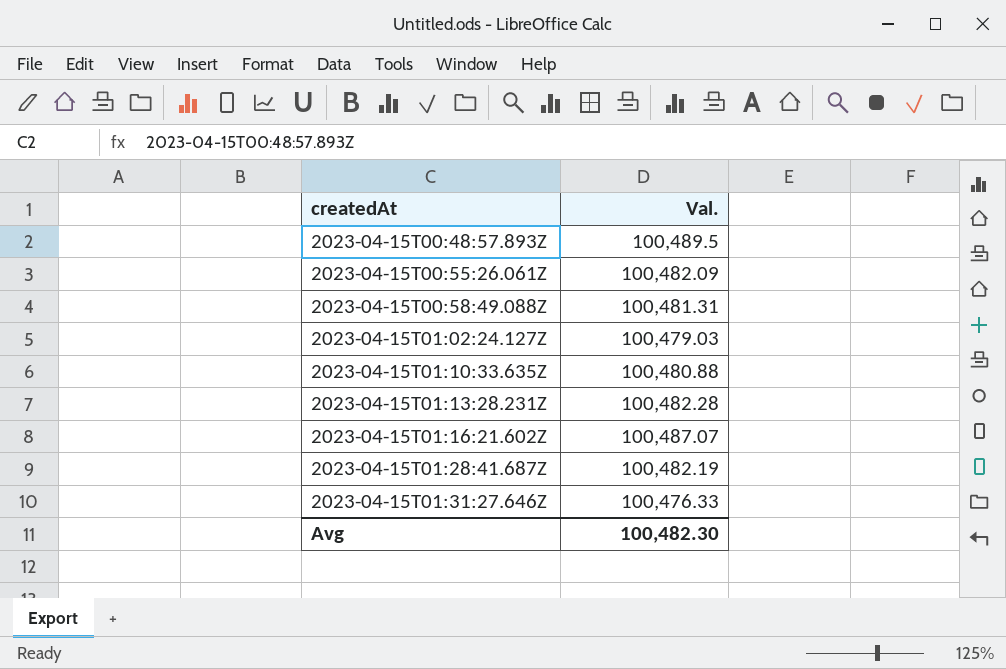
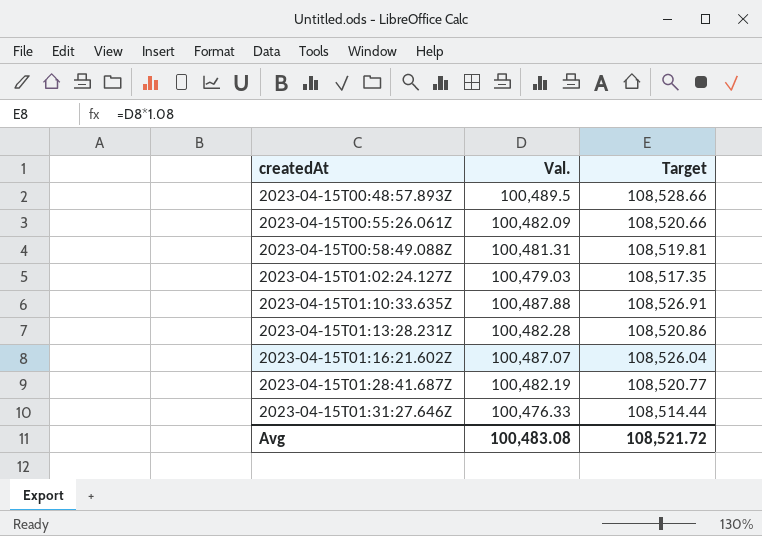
column Target | formula: none -> [Val.] * 1.08
2023-04-15T01:10:33.635Z | Val.: 100,480.88 -> 100,487.88
Avg | Val.: 100,482.30 -> 100,483.08

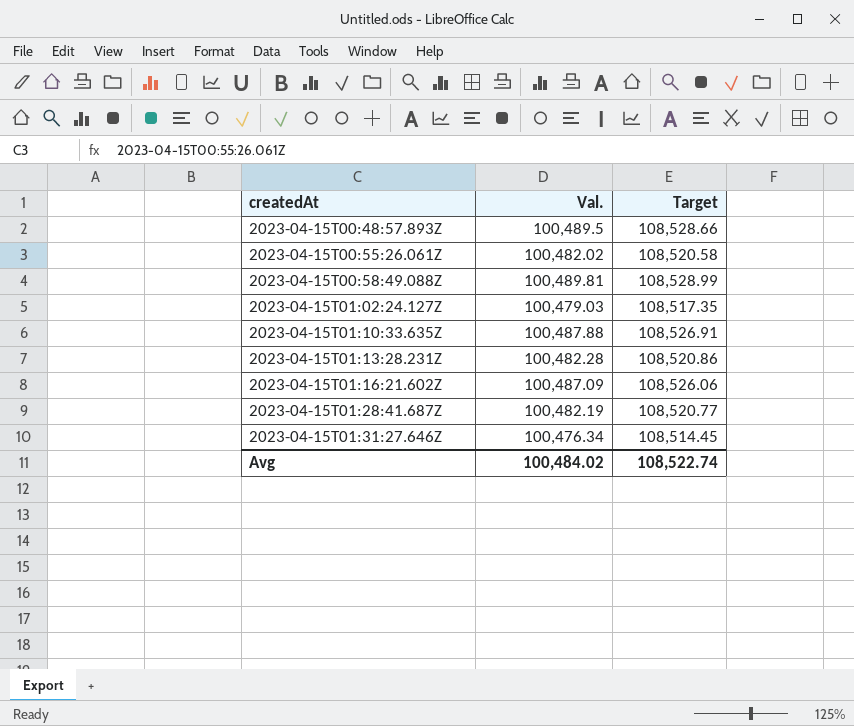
2023-04-15T00:55:26.061Z | Val.: 100,482.09 -> 100,482.02
2023-04-15T00:55:26.061Z | Target: 108,520.66 -> 108,520.58
2023-04-15T00:58:49.088Z | Val.: 100,481.31 -> 100,489.81
2023-04-15T00:58:49.088Z | Target: 108,519.81 -> 108,528.99
2023-04-15T01:16:21.602Z | Val.: 100,487.07 -> 100,487.09
2023-04-15T01:16:21.602Z | Target: 108,526.04 -> 108,526.06
2023-04-15T01:31:27.646Z | Val.: 100,476.33 -> 100,476.34
2023-04-15T01:31:27.646Z | Target: 108,514.44 -> 108,514.45
Avg | Val.: 100,483.08 -> 100,484.02
Avg | Target: 108,521.72 -> 108,522.74

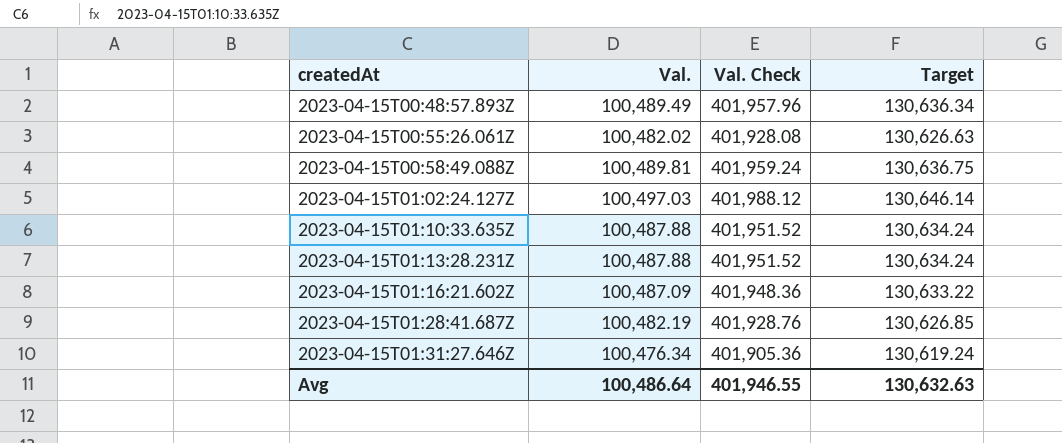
column Val. Check | formula: none -> [Val.] * 4
column Target | formula: [Val.] * 1.08 -> [Val.] * 1.3
2023-04-15T00:48:57.893Z | Val.: 100,489.5 -> 100,489.49
2023-04-15T01:02:24.127Z | Val.: 100,479.03 -> 100,497.03
2023-04-15T01:13:28.231Z | Val.: 100,482.28 -> 100,487.88
Avg | Val.: 100,484.02 -> 100,486.64
Avg | Target: 108,522.74 -> 130,632.63

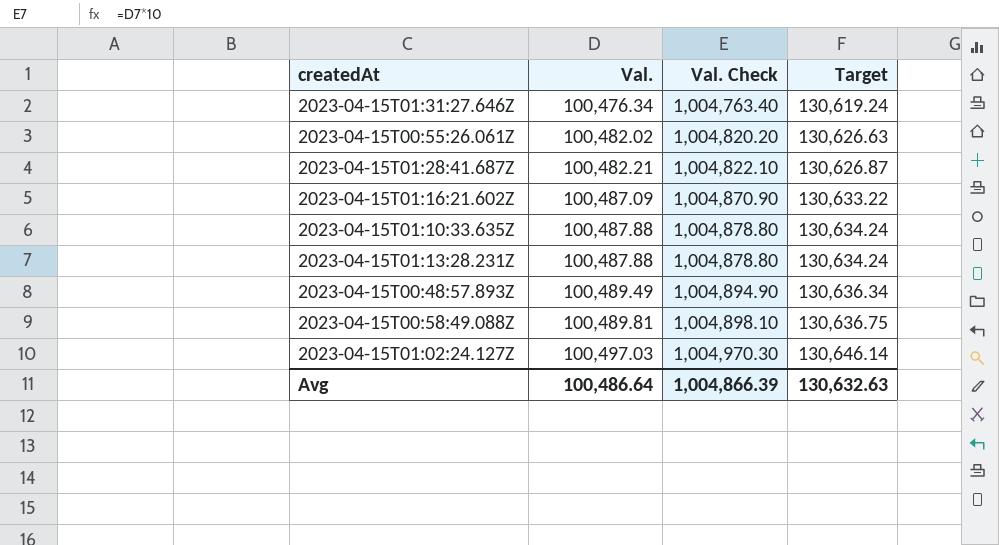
row order: createdAt ascending -> Val. ascending
column Val. Check | formula: [Val.] * 4 -> [Val.] * 10
2023-04-15T01:28:41.687Z | Val.: 100,482.19 -> 100,482.21
2023-04-15T01:28:41.687Z | Target: 130,626.85 -> 130,626.87
Avg | Val. Check: 401,946.55 -> 1,004,866.39

